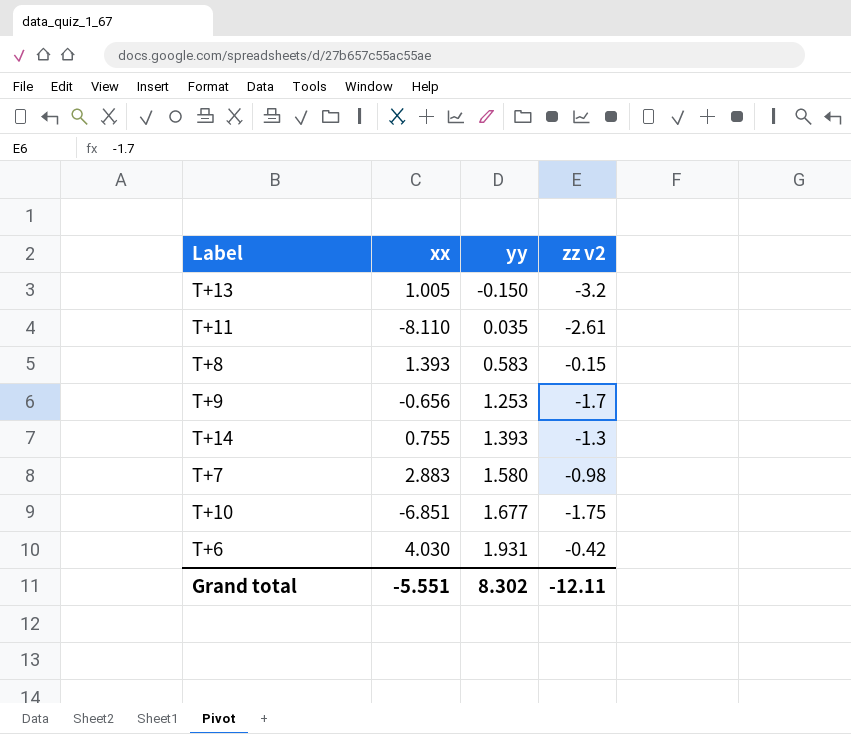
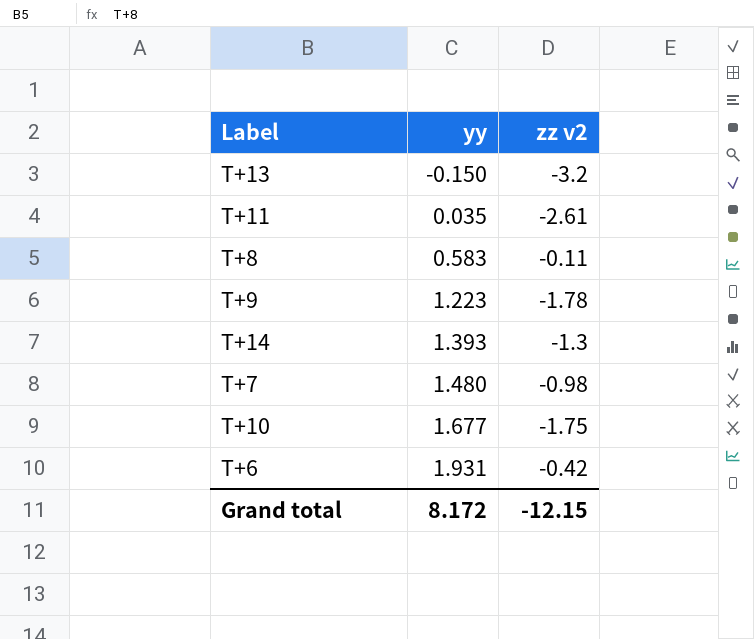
column xx | position: 2 -> none
T+8 | zz v2: -0.15 -> -0.11
T+9 | yy: 1.253 -> 1.223
T+9 | zz v2: -1.7 -> -1.78
T+7 | yy: 1.580 -> 1.480
Grand total | yy: 8.302 -> 8.172
Grand total | zz v2: -12.11 -> -12.15

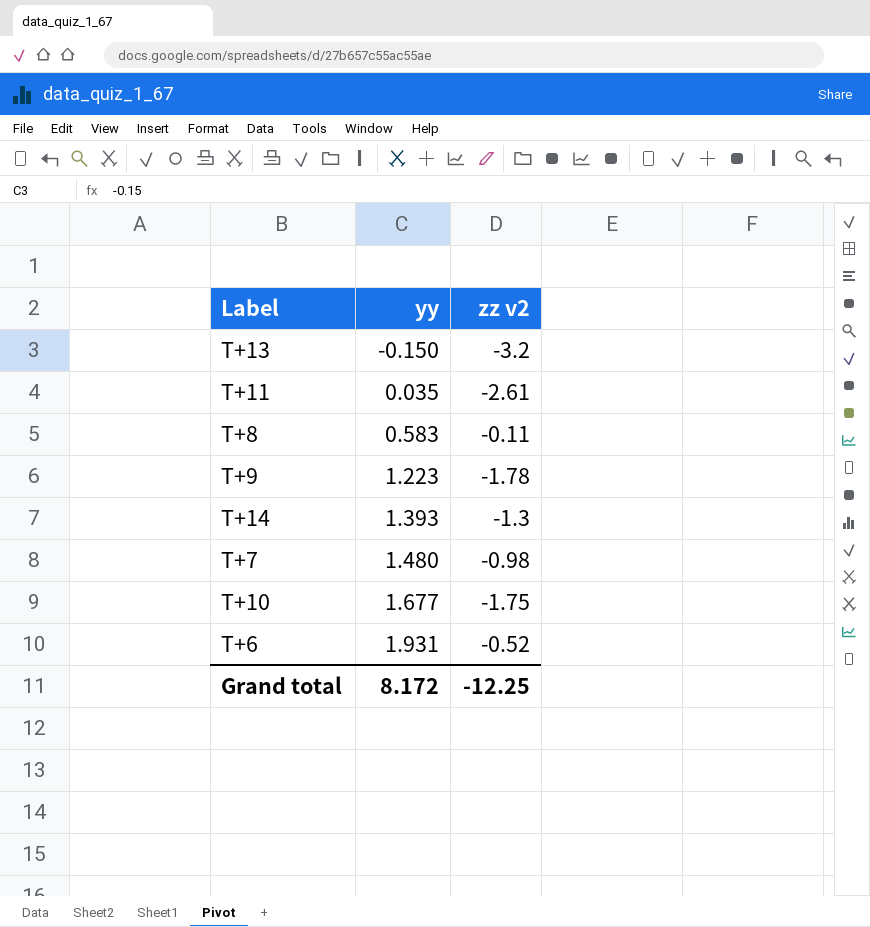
T+6 | zz v2: -0.42 -> -0.52
Grand total | zz v2: -12.15 -> -12.25

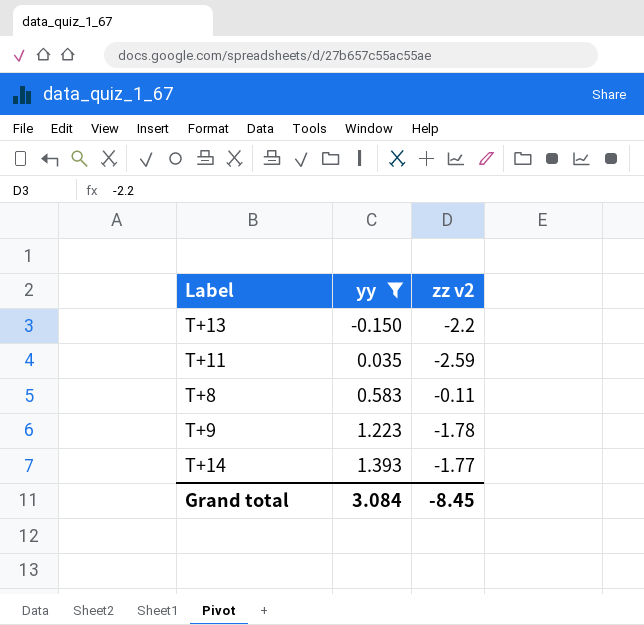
filter: none -> yy <= 1.393
T+13 | zz v2: -3.2 -> -2.2
T+11 | zz v2: -2.61 -> -2.59
T+14 | zz v2: -1.3 -> -1.77
Grand total | yy: 8.172 -> 3.084
Grand total | zz v2: -12.25 -> -8.45

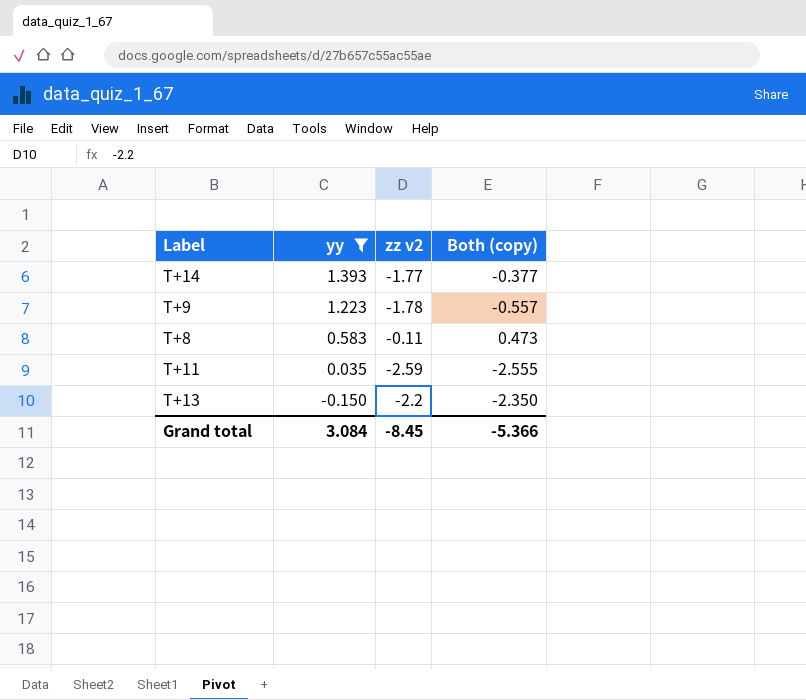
row order: yy ascending -> yy descending
column Both (copy) | formula: none -> [yy] + [zz v2]

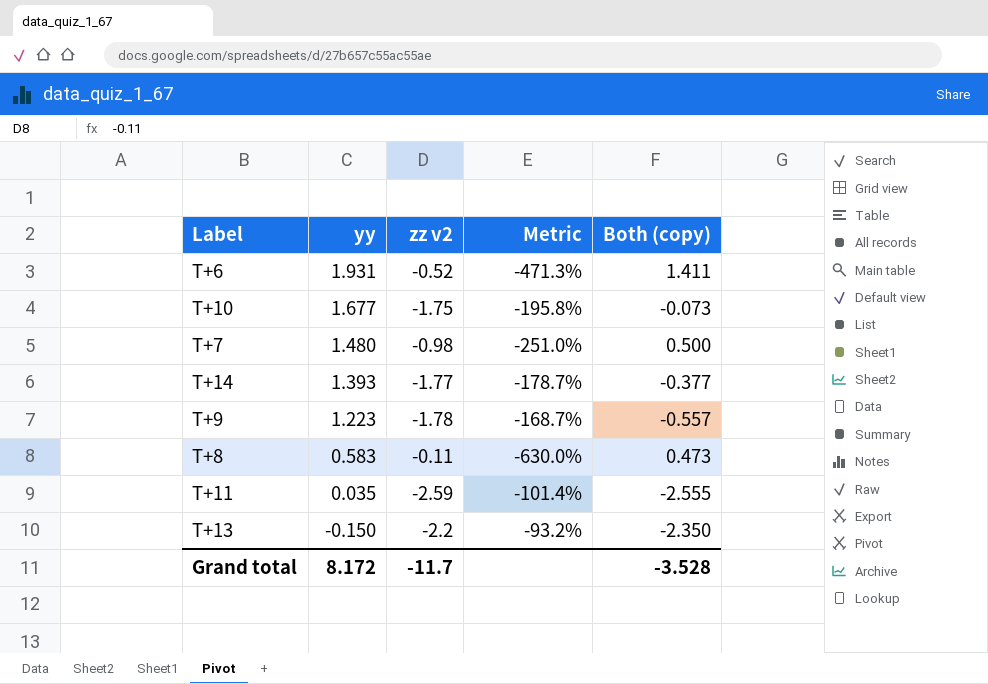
filter: yy <= 1.393 -> none
column Metric | formula: none -> ([yy] - [zz v2]) / [zz v2]
Grand total | yy: 3.084 -> 8.172
Grand total | zz v2: -8.45 -> -11.7
Grand total | Both (copy): -5.366 -> -3.528

